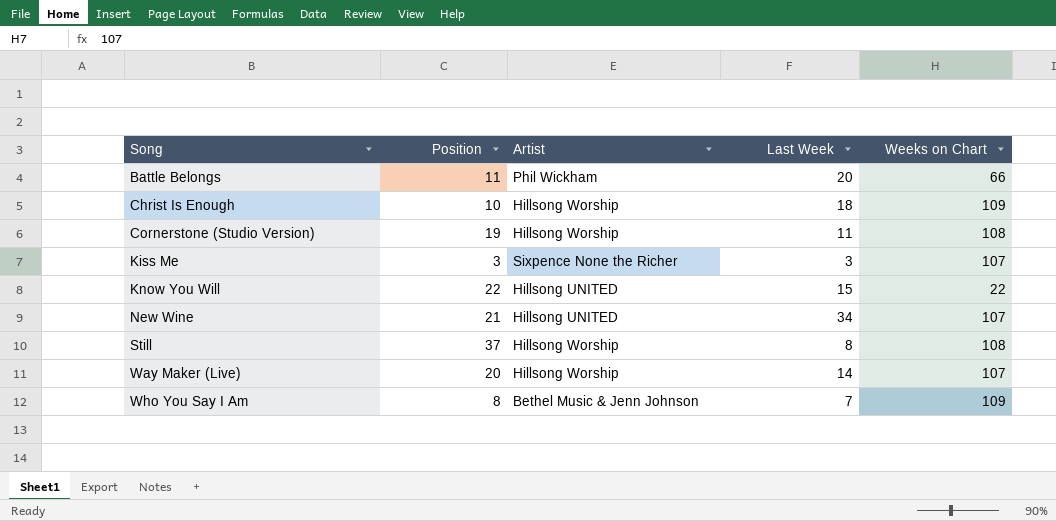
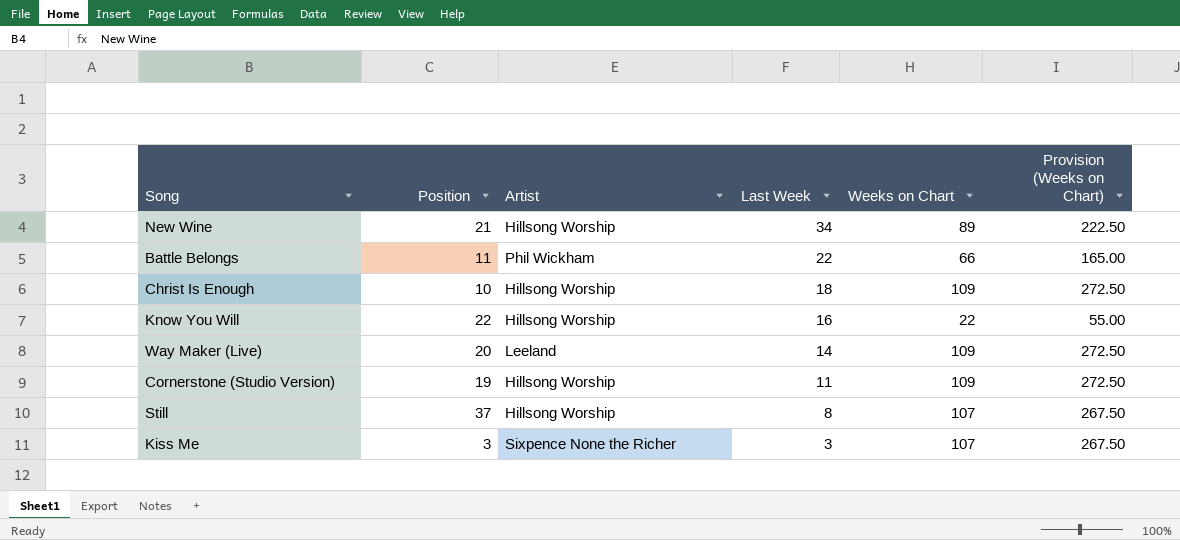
row order: Song ascending -> Last Week descending
column Provision (Weeks on Chart) | formula: none -> [Weeks on Chart] * 2.5
row Who You Say I Am: 8 | Bethel Music & Jenn Johnson | 7 | 109 -> none
New Wine | Artist: Hillsong UNITED -> Hillsong Worship
New Wine | Weeks on Chart: 107 -> 89
Battle Belongs | Last Week: 20 -> 22
Know You Will | Artist: Hillsong UNITED -> Hillsong Worship
Know You Will | Last Week: 15 -> 16
Way Maker (Live) | Artist: Hillsong Worship -> Leeland
Way Maker (Live) | Weeks on Chart: 107 -> 109
Cornerstone (Studio Version) | Weeks on Chart: 108 -> 109
Still | Weeks on Chart: 108 -> 107

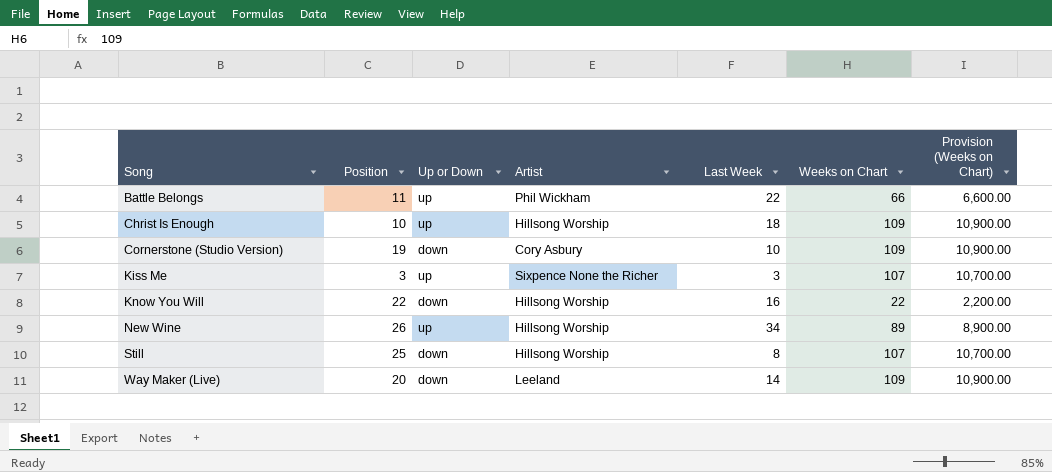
row order: Last Week descending -> Song ascending
column Up or Down | position: none -> 3
column Provision (Weeks on Chart) | formula: [Weeks on Chart] * 2.5 -> [Weeks on Chart] * 100
Cornerstone (Studio Version) | Artist: Hillsong Worship -> Cory Asbury
Cornerstone (Studio Version) | Last Week: 11 -> 10
New Wine | Position: 21 -> 26
Still | Position: 37 -> 25

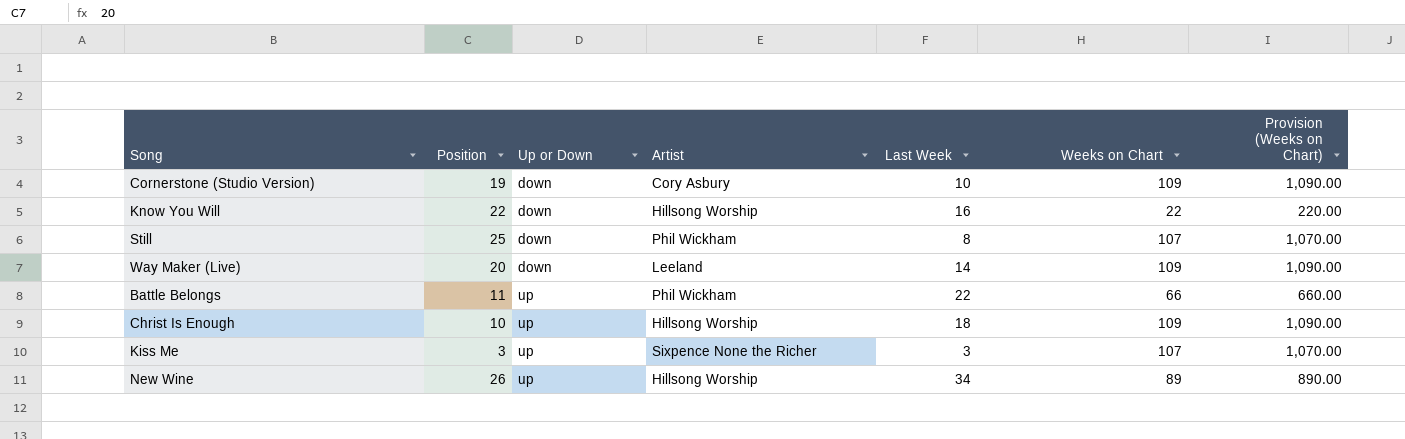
row order: Song ascending -> Up or Down ascending
column Provision (Weeks on Chart) | formula: [Weeks on Chart] * 100 -> [Weeks on Chart] * 10
Still | Artist: Hillsong Worship -> Phil Wickham

